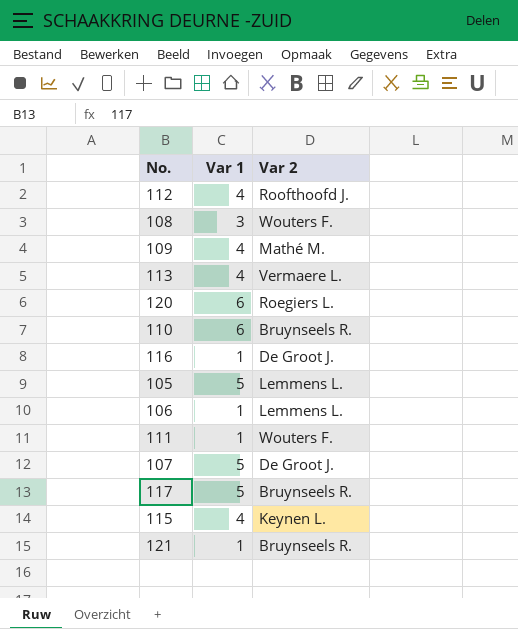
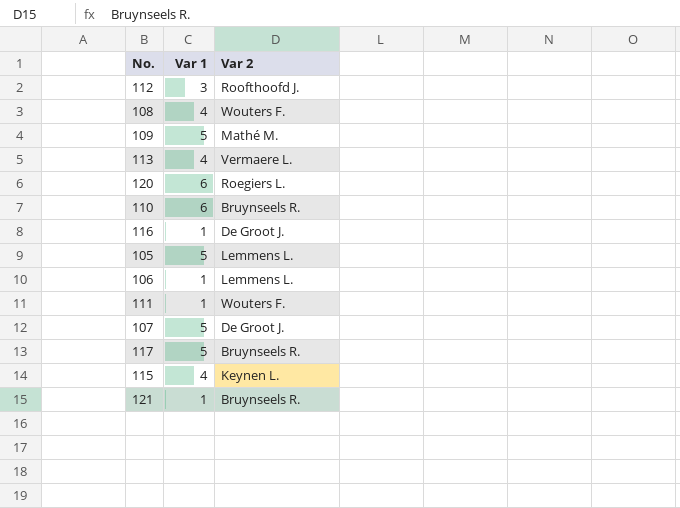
112 | Var 1: 4 -> 3
108 | Var 1: 3 -> 4
109 | Var 1: 4 -> 5

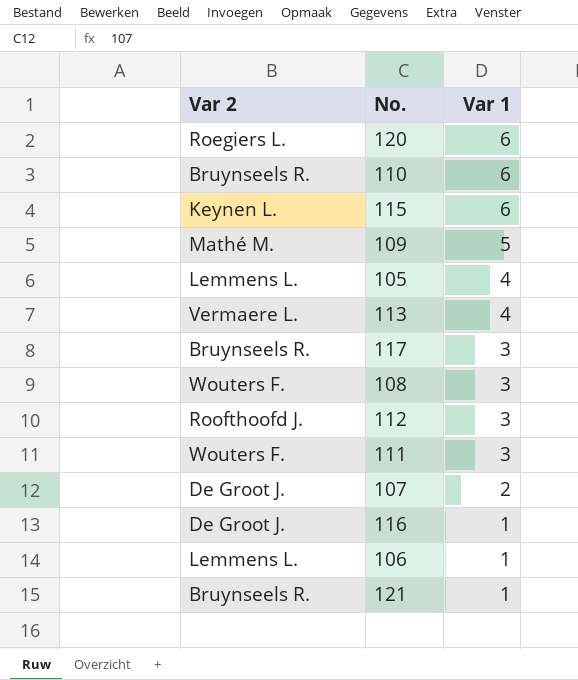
row order: none -> Var 1 descending
column Var 2 | position: 3 -> 1
115 | Var 1: 4 -> 6
105 | Var 1: 5 -> 4
117 | Var 1: 5 -> 3
108 | Var 1: 4 -> 3
111 | Var 1: 1 -> 3
107 | Var 1: 5 -> 2

